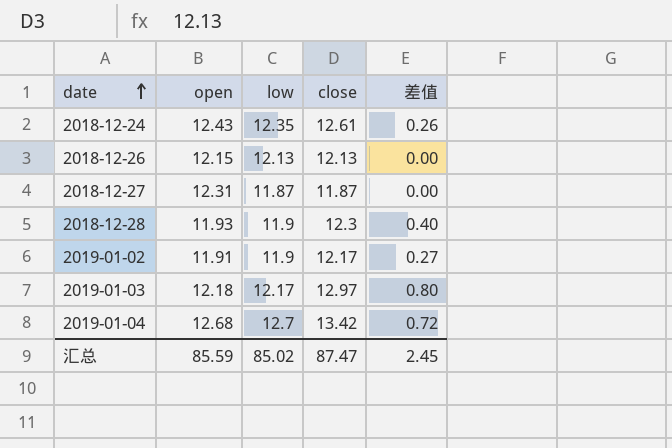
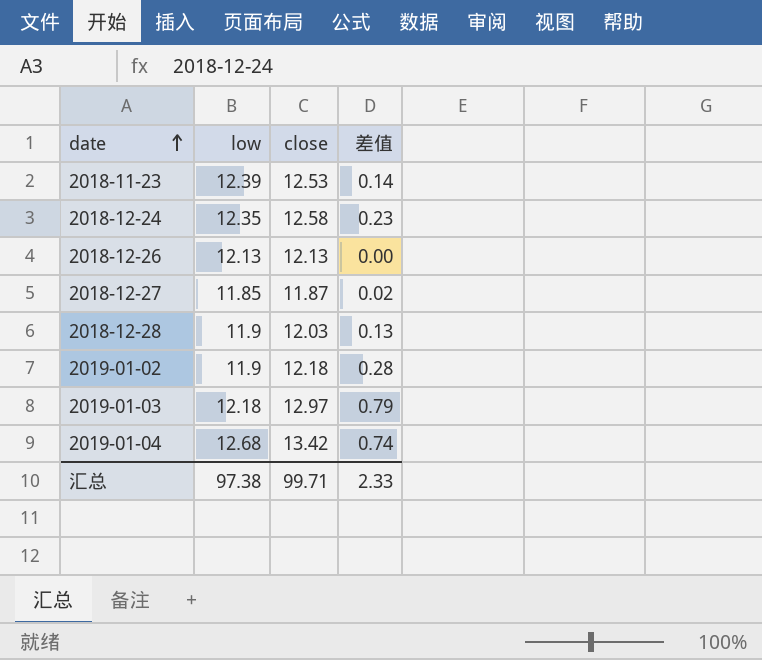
column open | position: 2 -> none
row 2018-11-23: none -> 12.39 | 12.53 | 0.14
2018-12-24 | close: 12.61 -> 12.58
2018-12-24 | 差值: 0.26 -> 0.23
2018-12-27 | low: 11.87 -> 11.85
2018-12-27 | 差值: 0.00 -> 0.02
2018-12-28 | close: 12.3 -> 12.03
2018-12-28 | 差值: 0.40 -> 0.13
2019-01-02 | close: 12.17 -> 12.18
2019-01-02 | 差值: 0.27 -> 0.28
2019-01-03 | low: 12.17 -> 12.18
2019-01-03 | 差值: 0.80 -> 0.79
2019-01-04 | low: 12.7 -> 12.68
2019-01-04 | 差值: 0.72 -> 0.74
汇总 | low: 85.02 -> 97.38
汇总 | close: 87.47 -> 99.71
汇总 | 差值: 2.45 -> 2.33

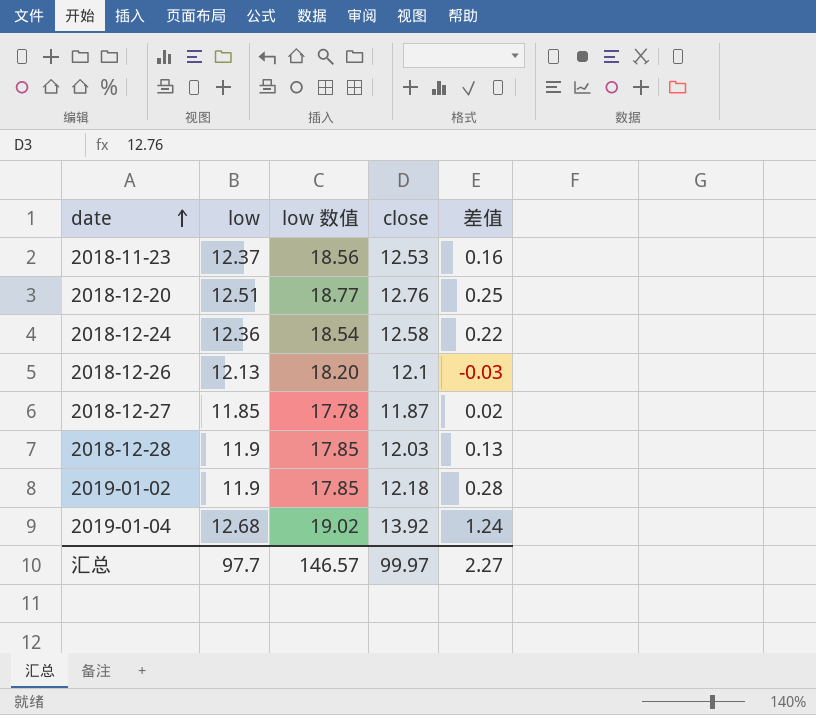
column low 数值 | formula: none -> [low] * 1.5
row 2019-01-03: 12.18 | 12.97 | 0.79 -> none
2018-11-23 | low: 12.39 -> 12.37
2018-11-23 | 差值: 0.14 -> 0.16
row 2018-12-20: none -> 12.51 | 18.77 | 12.76 | 0.25
2018-12-24 | low: 12.35 -> 12.36
2018-12-24 | 差值: 0.23 -> 0.22
2018-12-26 | close: 12.13 -> 12.1
2018-12-26 | 差值: 0.00 -> -0.03
2019-01-04 | close: 13.42 -> 13.92
2019-01-04 | 差值: 0.74 -> 1.24
汇总 | low: 97.38 -> 97.7
汇总 | close: 99.71 -> 99.97
汇总 | 差值: 2.33 -> 2.27

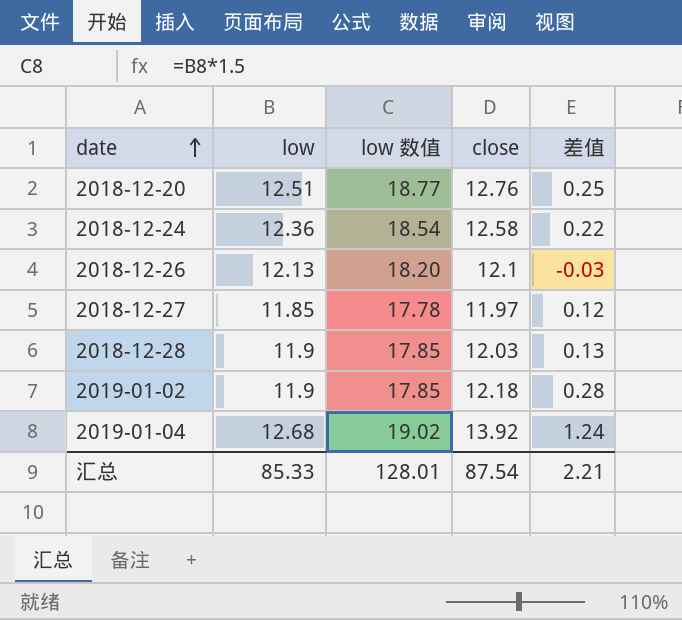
row 2018-11-23: 12.37 | 18.56 | 12.53 | 0.16 -> none
2018-12-27 | close: 11.87 -> 11.97
2018-12-27 | 差值: 0.02 -> 0.12
汇总 | low: 97.7 -> 85.33
汇总 | low 数值: 146.57 -> 128.01
汇总 | close: 99.97 -> 87.54
汇总 | 差值: 2.27 -> 2.21

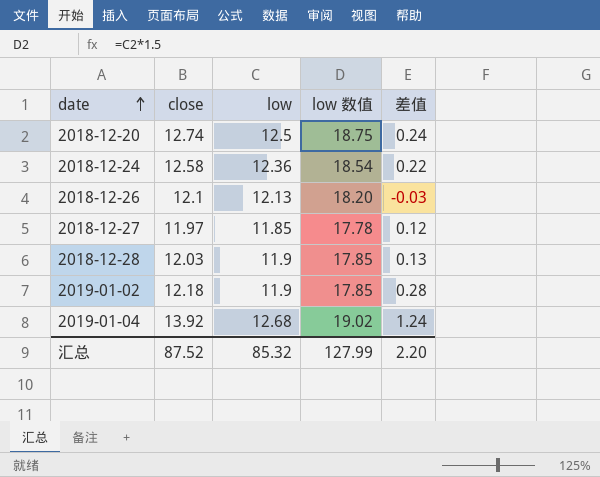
column close | position: 4 -> 2
2018-12-20 | close: 12.76 -> 12.74
2018-12-20 | low: 12.51 -> 12.5
2018-12-20 | low 数值: 18.77 -> 18.75
2018-12-20 | 差值: 0.25 -> 0.24
汇总 | close: 87.54 -> 87.52
汇总 | low: 85.33 -> 85.32
汇总 | low 数值: 128.01 -> 127.99
汇总 | 差值: 2.21 -> 2.20

